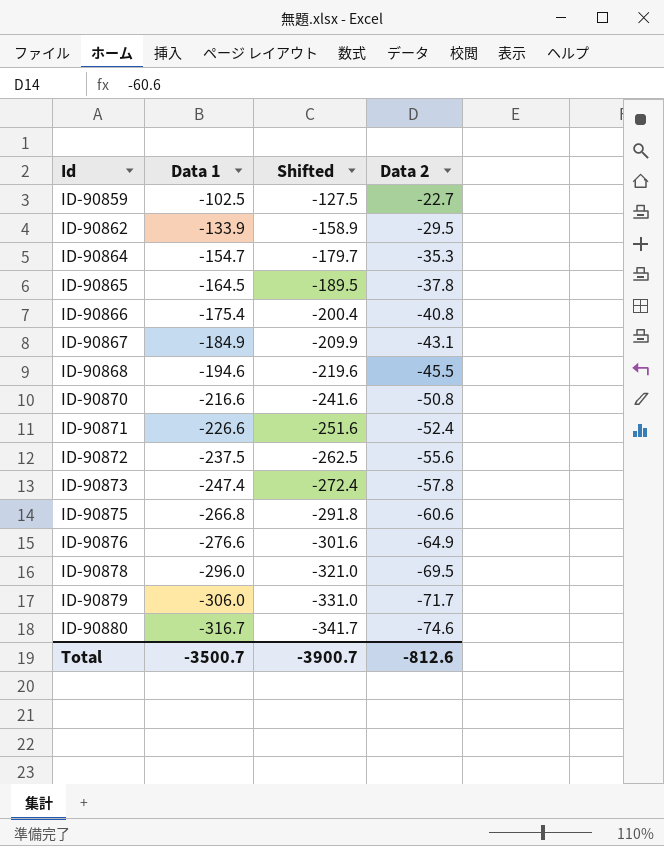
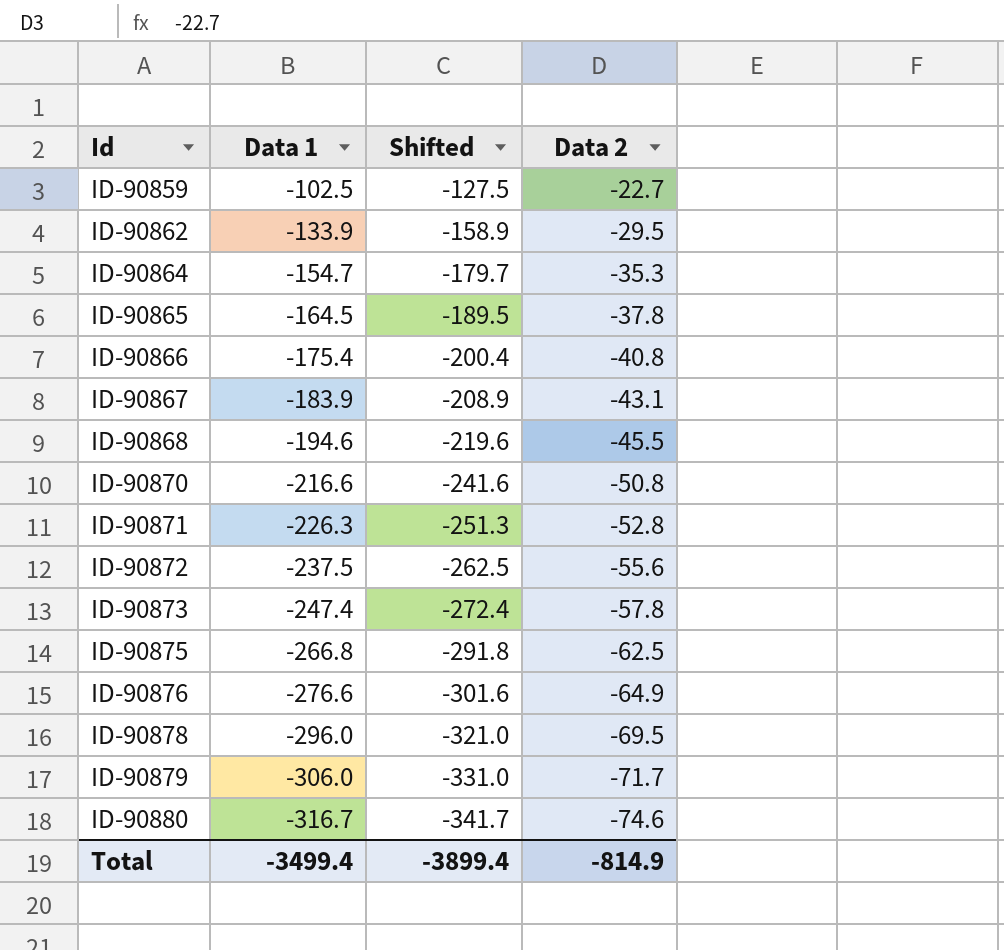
ID-90867 | Data 1: -184.9 -> -183.9
ID-90867 | Shifted: -209.9 -> -208.9
ID-90871 | Data 1: -226.6 -> -226.3
ID-90871 | Shifted: -251.6 -> -251.3
ID-90871 | Data 2: -52.4 -> -52.8
ID-90875 | Data 2: -60.6 -> -62.5
Total | Data 1: -3500.7 -> -3499.4
Total | Shifted: -3900.7 -> -3899.4
Total | Data 2: -812.6 -> -814.9

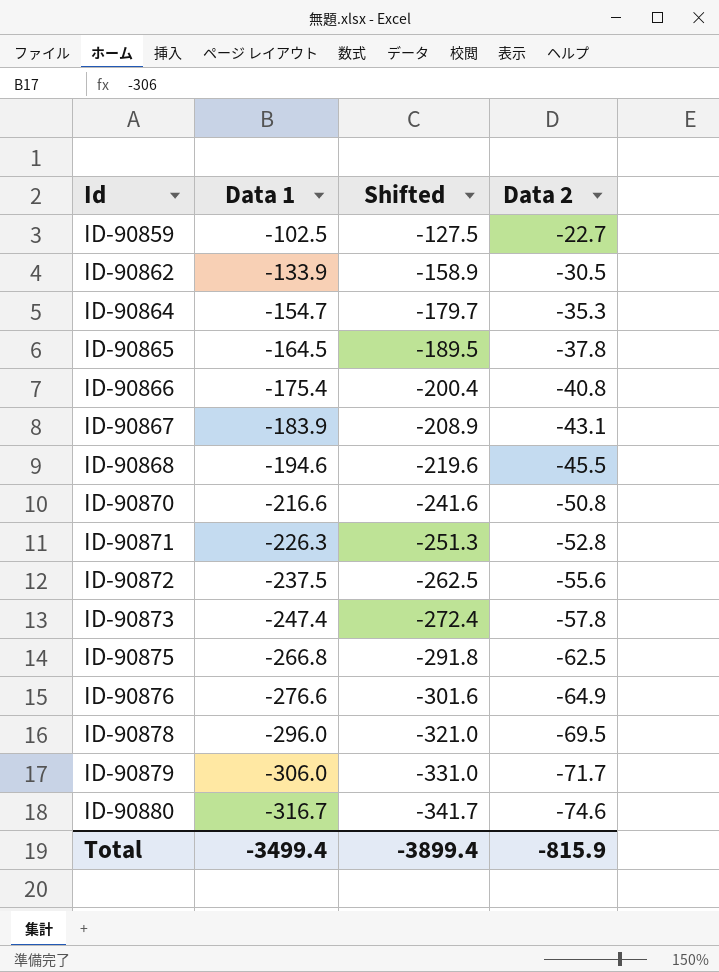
ID-90862 | Data 2: -29.5 -> -30.5
Total | Data 2: -814.9 -> -815.9

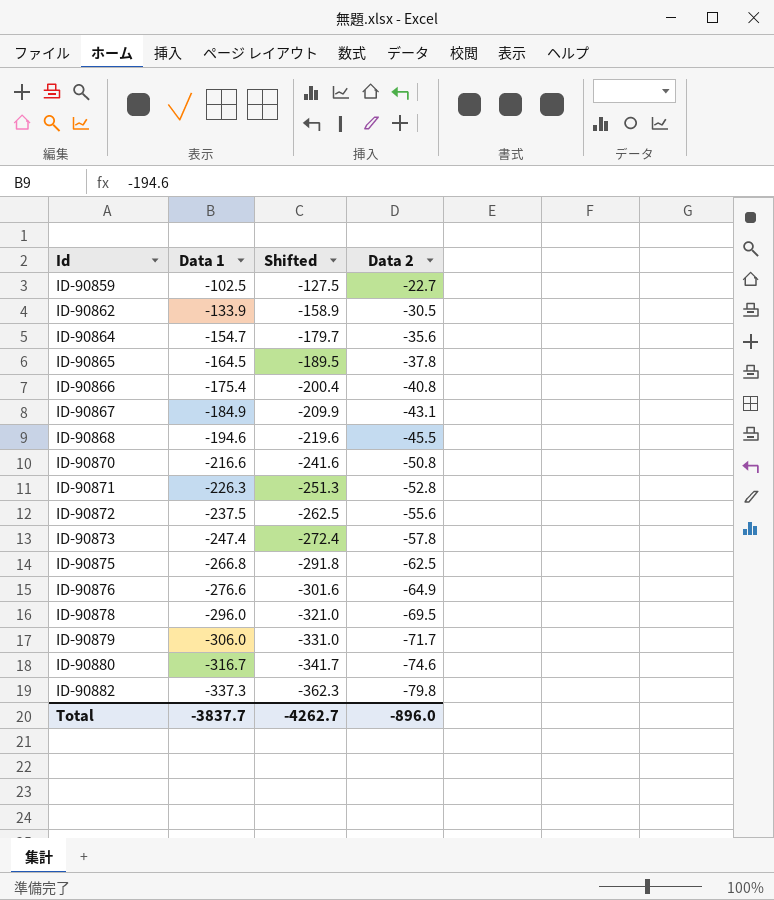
ID-90864 | Data 2: -35.3 -> -35.6
ID-90867 | Data 1: -183.9 -> -184.9
ID-90867 | Shifted: -208.9 -> -209.9
row ID-90882: none -> -337.3 | -362.3 | -79.8
Total | Data 1: -3499.4 -> -3837.7
Total | Shifted: -3899.4 -> -4262.7
Total | Data 2: -815.9 -> -896.0

